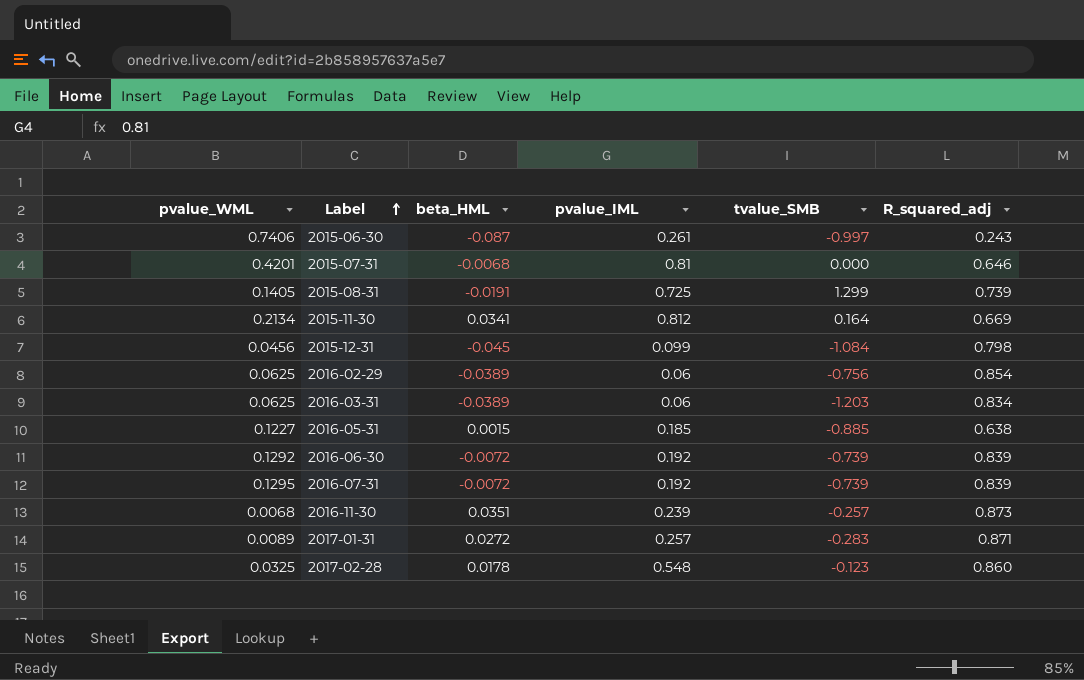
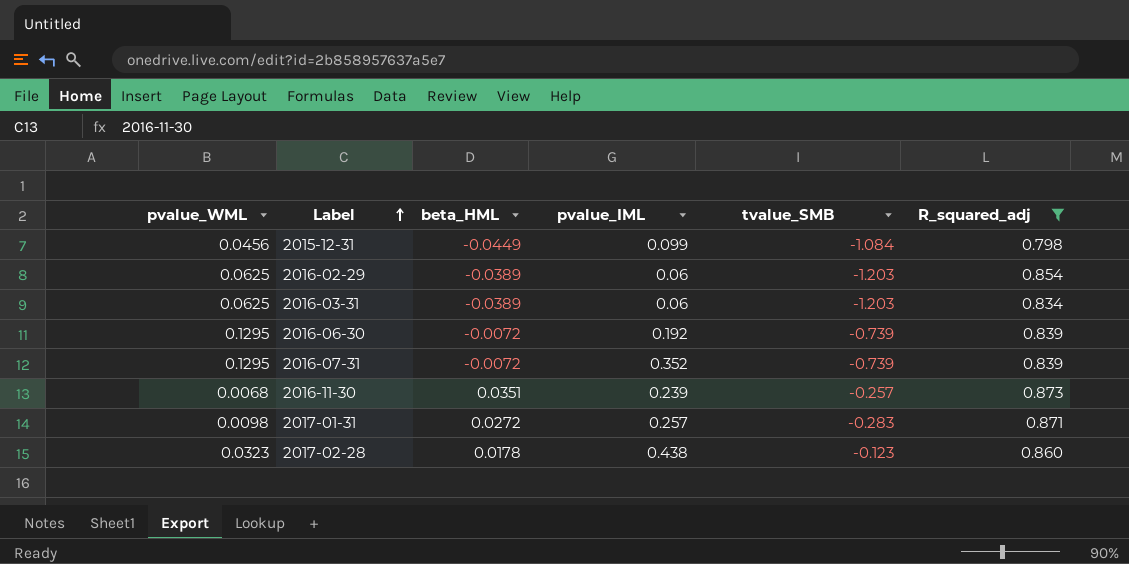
filter: none -> R_squared_adj >= 0.798
2015-12-31 | beta_HML: -0.045 -> -0.0449
2016-02-29 | tvalue_SMB: -0.756 -> -1.203
2016-06-30 | pvalue_WML: 0.1292 -> 0.1295
2016-07-31 | pvalue_IML: 0.192 -> 0.352
2017-01-31 | pvalue_WML: 0.0089 -> 0.0098
2017-02-28 | pvalue_WML: 0.0325 -> 0.0323
2017-02-28 | pvalue_IML: 0.548 -> 0.438

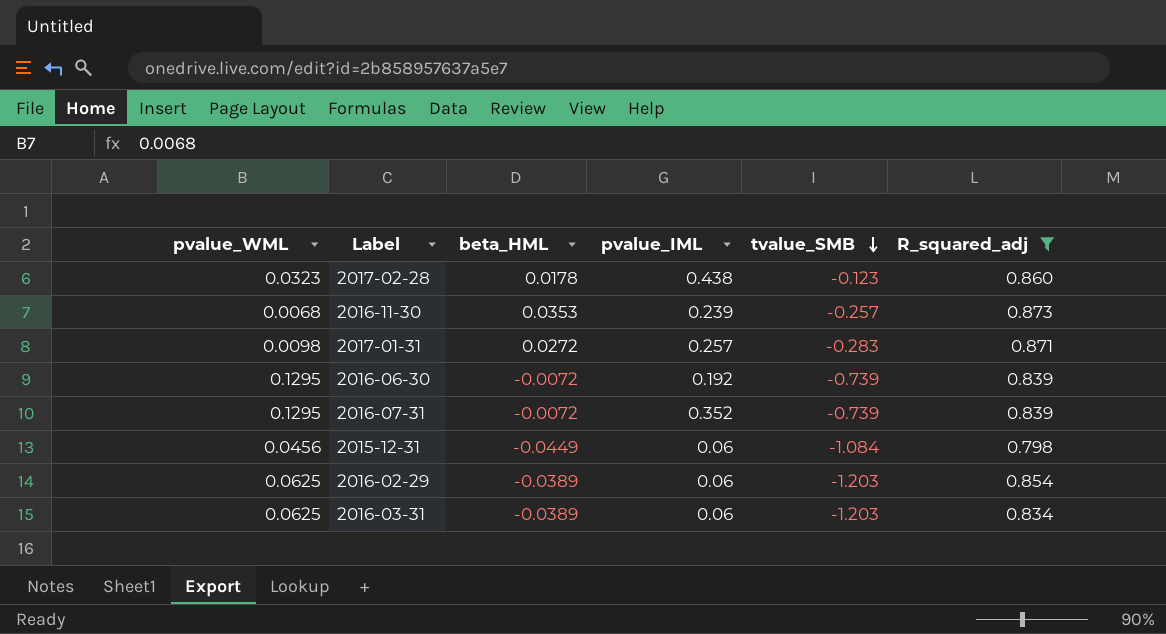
row order: Label ascending -> tvalue_SMB descending
2016-11-30 | beta_HML: 0.0351 -> 0.0353
2015-12-31 | pvalue_IML: 0.099 -> 0.06

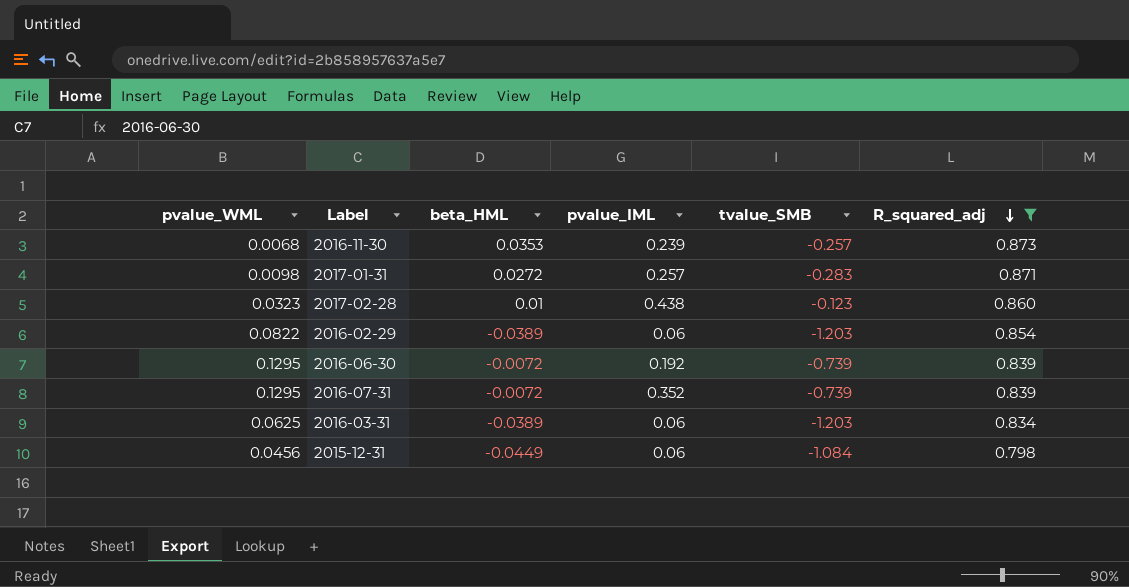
row order: tvalue_SMB descending -> R_squared_adj descending
2017-02-28 | beta_HML: 0.0178 -> 0.01
2016-02-29 | pvalue_WML: 0.0625 -> 0.0822

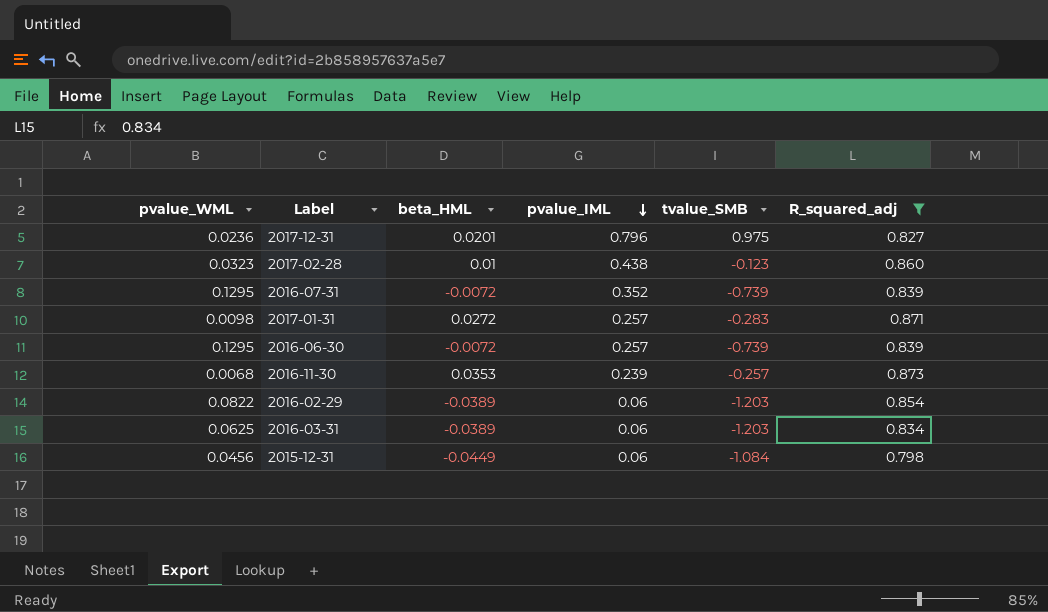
row order: R_squared_adj descending -> pvalue_IML descending
row 2017-12-31: none -> 0.0236 | 0.0201 | 0.796 | 0.975 | 0.827
2016-06-30 | pvalue_IML: 0.192 -> 0.257

